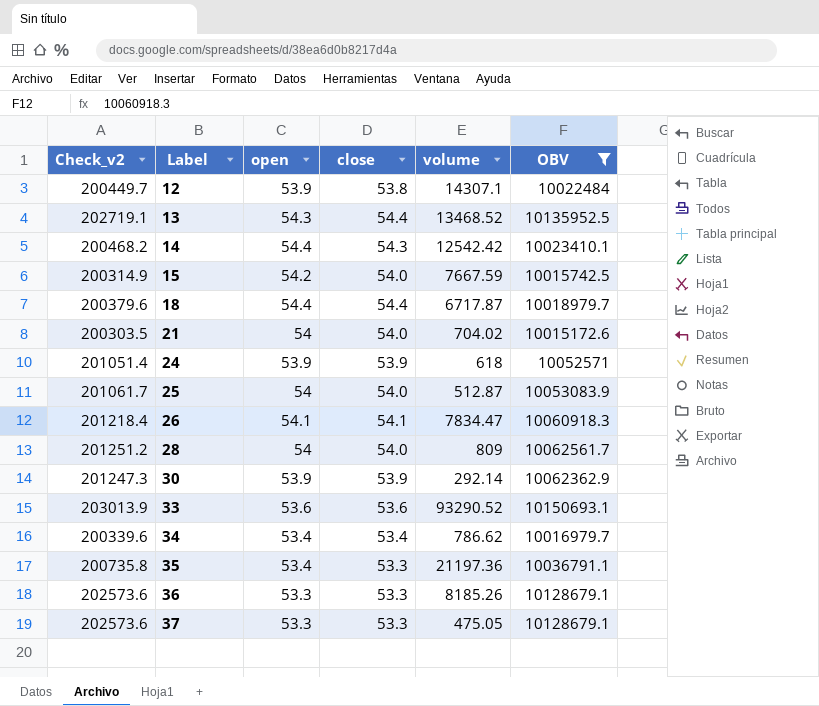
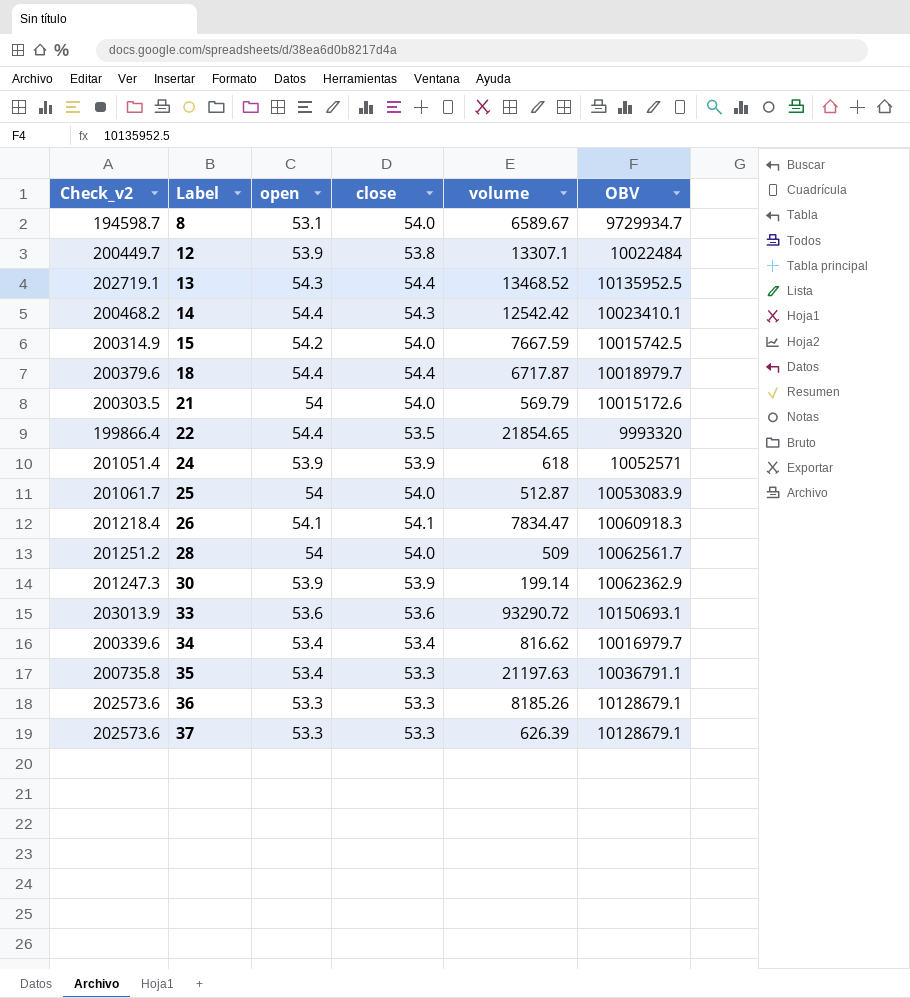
filter: OBV >= 10015172.6 -> none
12 | volume: 14307.1 -> 13307.1
21 | volume: 704.02 -> 569.79
28 | volume: 809 -> 509
30 | volume: 292.14 -> 199.14
33 | volume: 93290.52 -> 93290.72
34 | volume: 786.62 -> 816.62
35 | volume: 21197.36 -> 21197.63
37 | volume: 475.05 -> 626.39

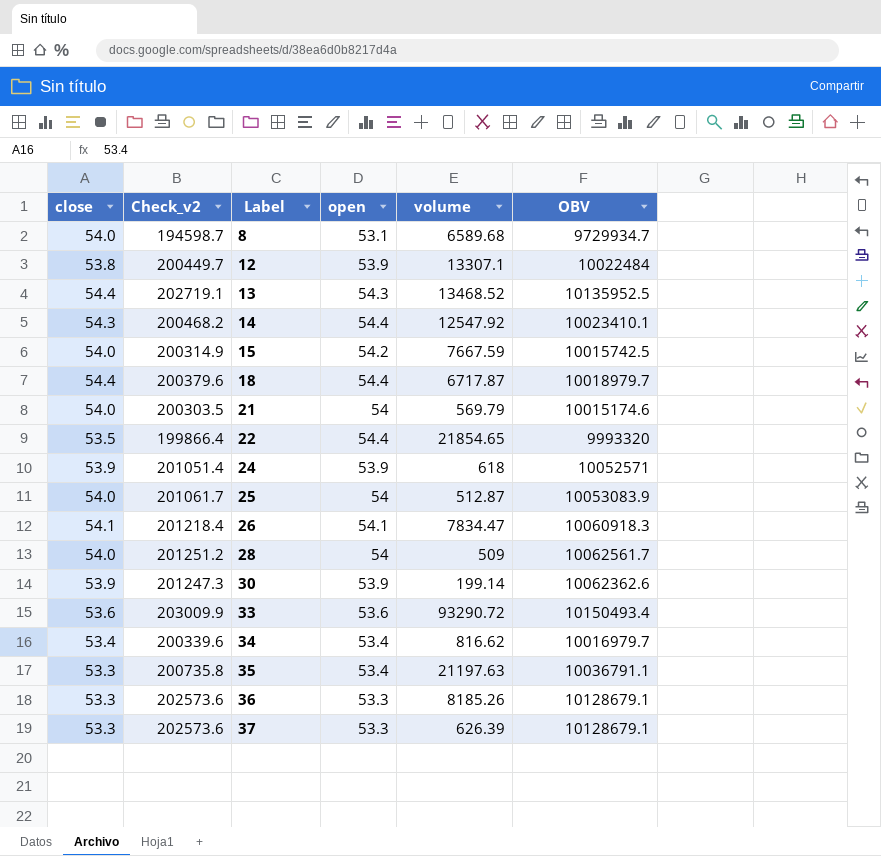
column close | position: 4 -> 1
8 | volume: 6589.67 -> 6589.68
14 | volume: 12542.42 -> 12547.92
21 | OBV: 10015172.6 -> 10015174.6
30 | OBV: 10062362.9 -> 10062362.6
33 | Check_v2: 203013.9 -> 203009.9
33 | OBV: 10150693.1 -> 10150493.4

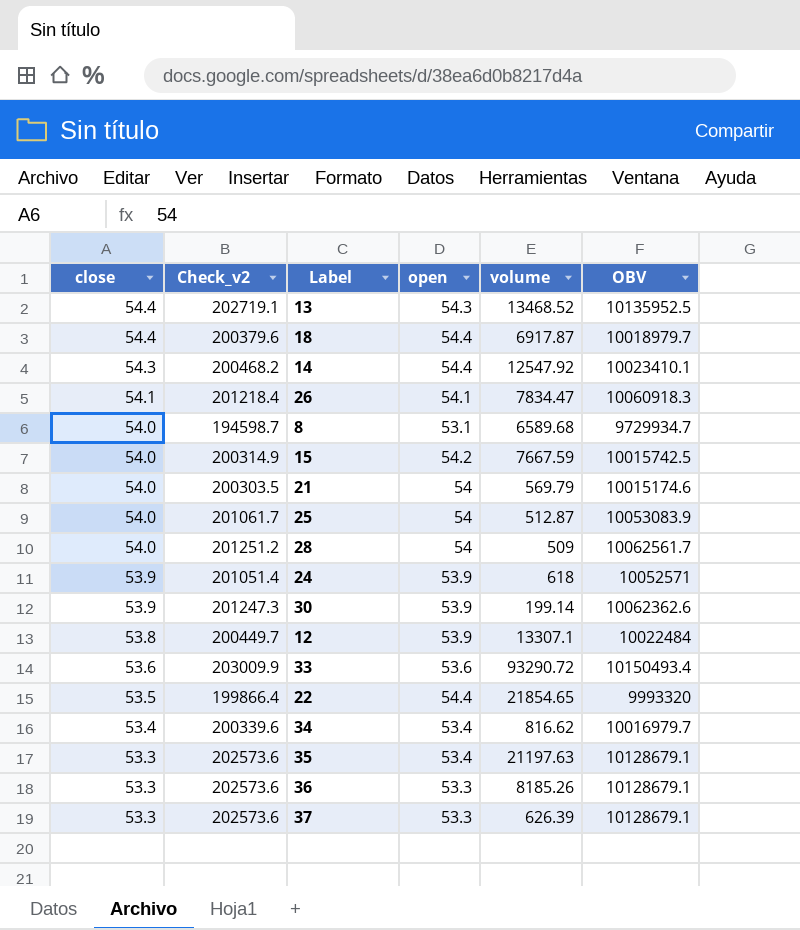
row order: Label ascending -> close descending
18 | volume: 6717.87 -> 6917.87
35 | Check_v2: 200735.8 -> 202573.6
35 | OBV: 10036791.1 -> 10128679.1

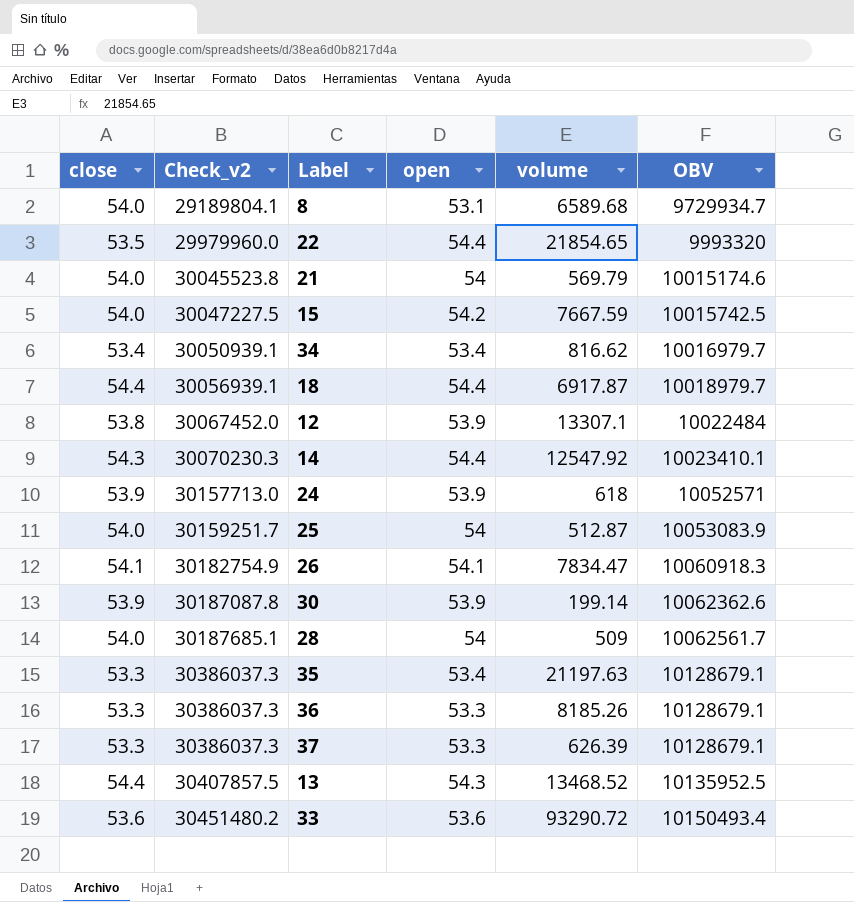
row order: close descending -> Check_v2 ascending
column Check_v2 | formula: [OBV] * 0.02 -> [OBV] * 3

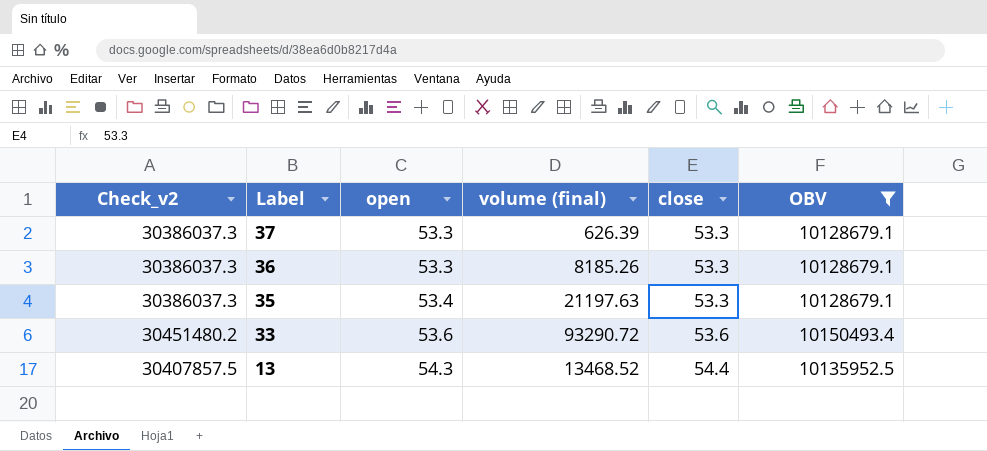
filter: none -> OBV >= 10128679.1
row order: Check_v2 ascending -> Label descending
column name: volume -> volume (final)
column close | position: 1 -> 5

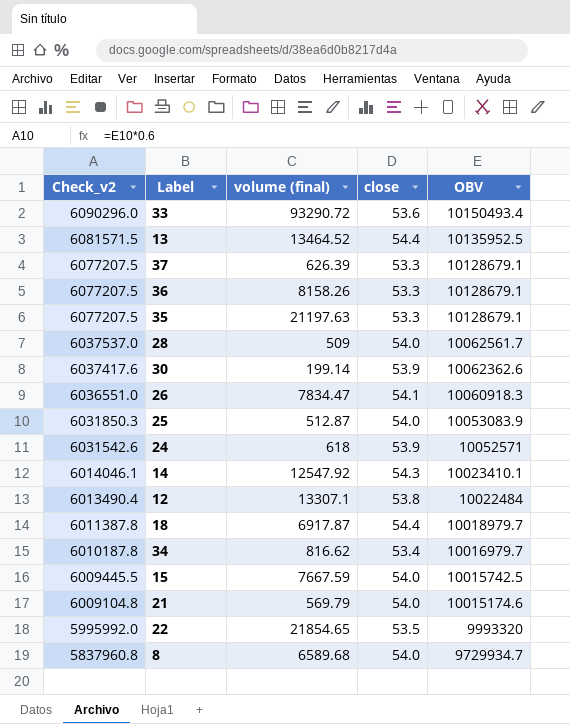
filter: OBV >= 10128679.1 -> none
row order: Label descending -> Check_v2 descending
column open | position: 3 -> none
column Check_v2 | formula: [OBV] * 3 -> [OBV] * 0.6
13 | volume (final): 13468.52 -> 13464.52
36 | volume (final): 8185.26 -> 8158.26

